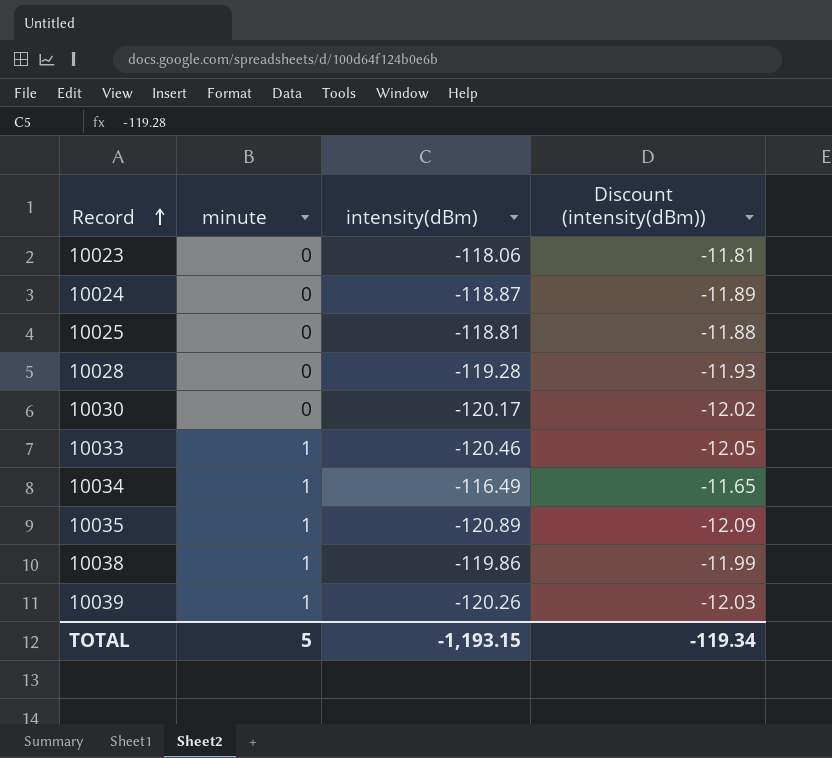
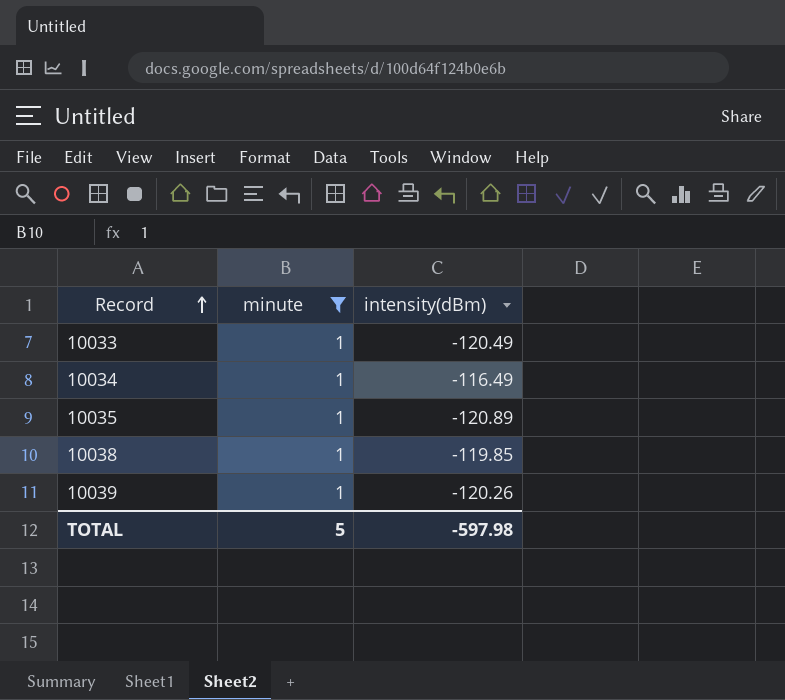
filter: none -> minute = 1
column Discount (intensity(dBm)) | formula: [intensity(dBm)] * 0.1 -> none
10033 | intensity(dBm): -120.46 -> -120.49
10038 | intensity(dBm): -119.86 -> -119.85
TOTAL | intensity(dBm): -1,193.15 -> -597.98

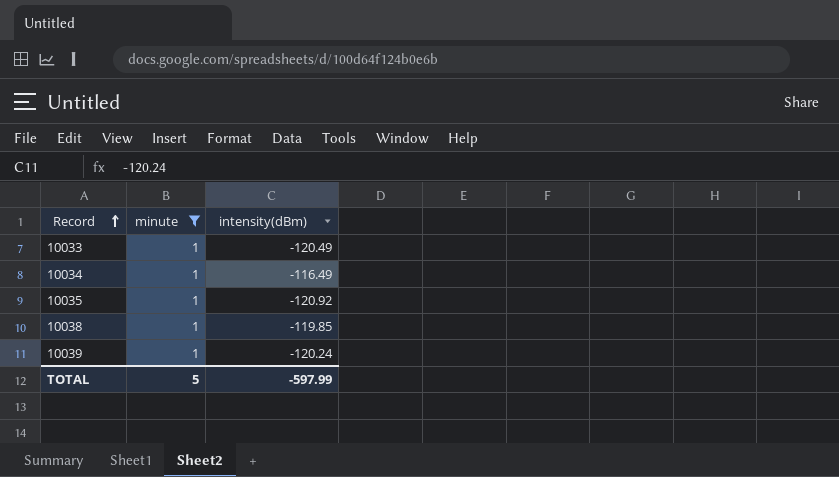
10035 | intensity(dBm): -120.89 -> -120.92
10039 | intensity(dBm): -120.26 -> -120.24
TOTAL | intensity(dBm): -597.98 -> -597.99

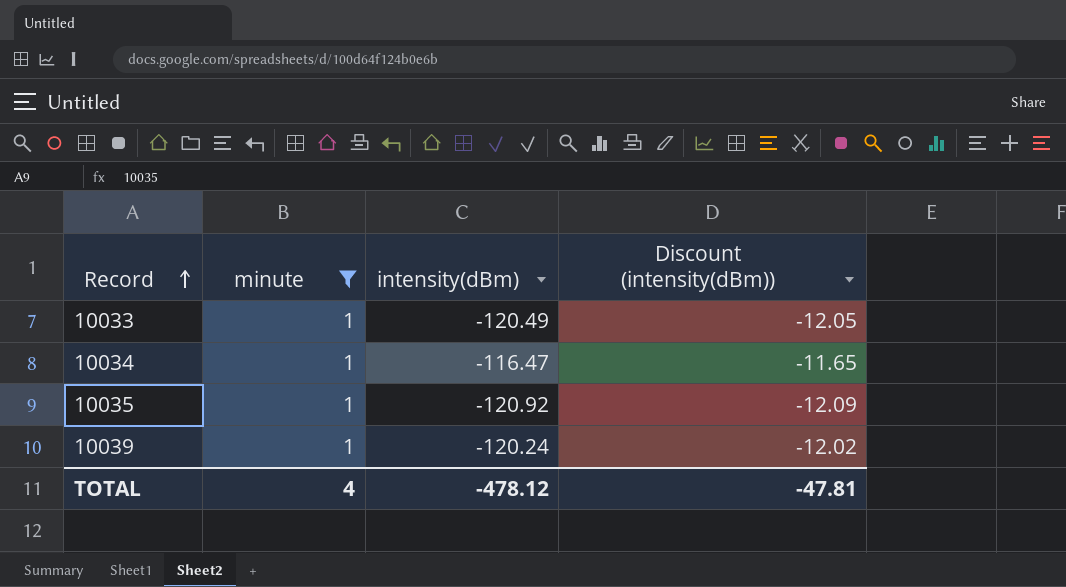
column Discount (intensity(dBm)) | formula: none -> [intensity(dBm)] * 0.1
row 10038: 1 | -119.85 -> none
10034 | intensity(dBm): -116.49 -> -116.47
TOTAL | minute: 5 -> 4
TOTAL | intensity(dBm): -597.99 -> -478.12

